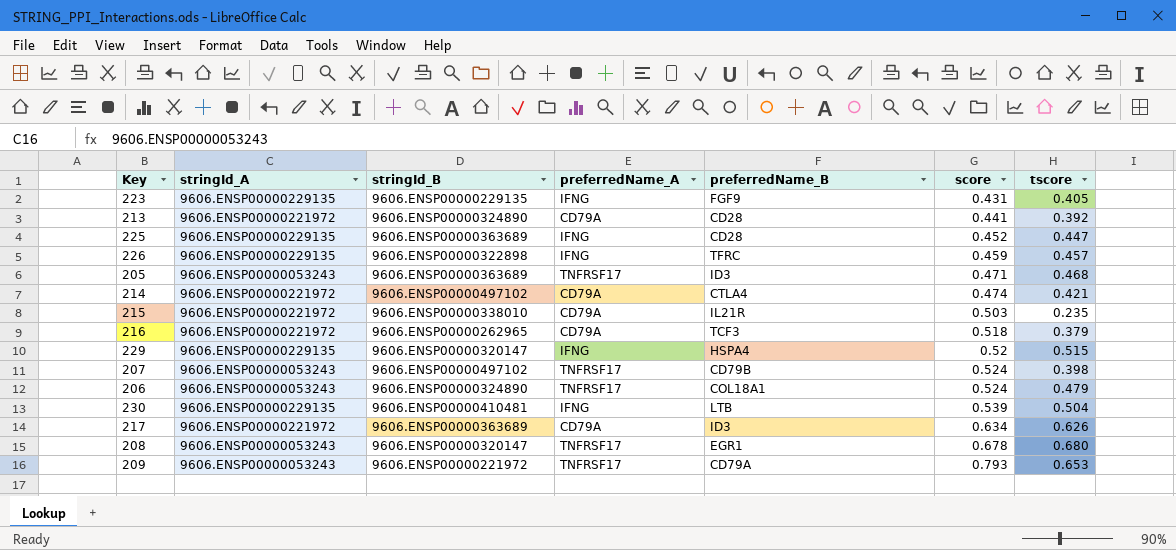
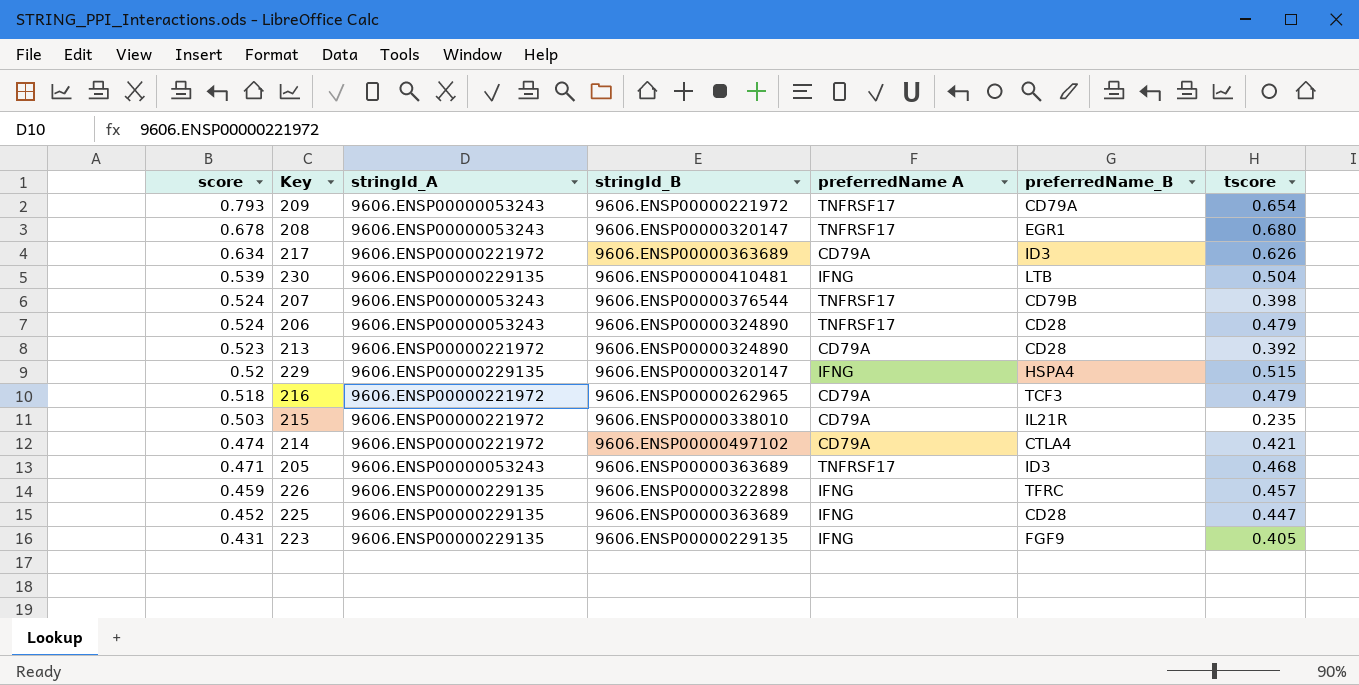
row order: score ascending -> score descending
column score | position: 6 -> 1
column name: preferredName_A -> preferredName A
209 | tscore: 0.653 -> 0.654
207 | stringId_B: 9606.ENSP00000497102 -> 9606.ENSP00000376544
206 | preferredName_B: COL18A1 -> CD28
213 | score: 0.441 -> 0.523
216 | tscore: 0.379 -> 0.479

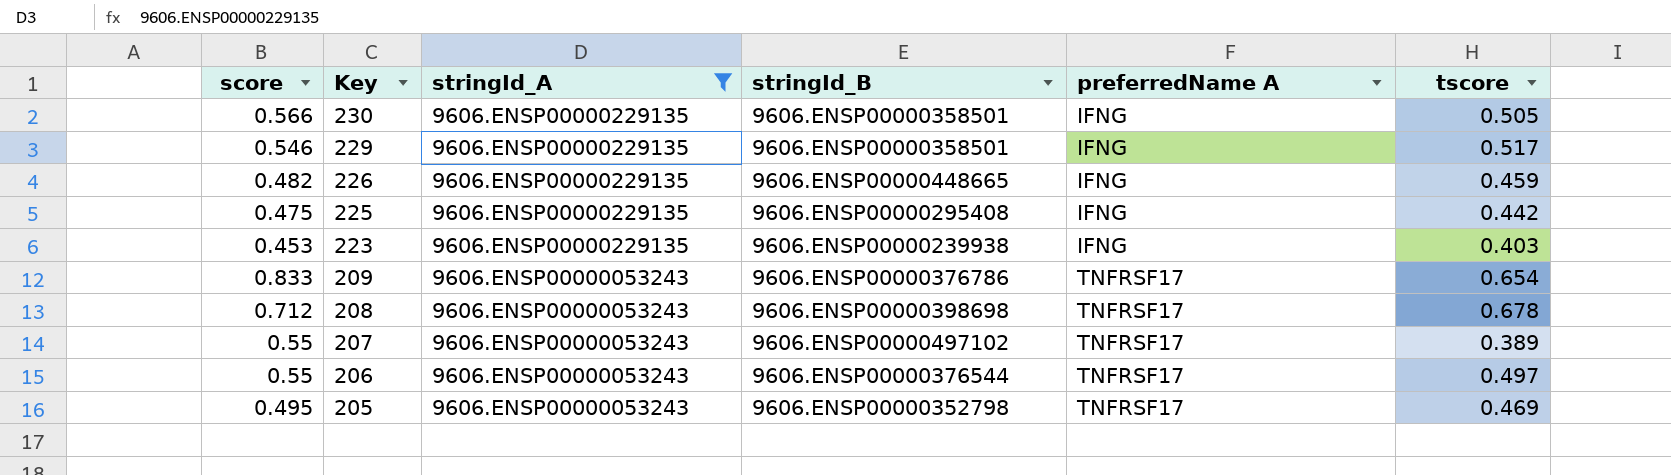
filter: none -> stringId_A != 9606.ENSP00000221972
row order: score descending -> Key descending
column preferredName_B | position: 6 -> none
230 | score: 0.539 -> 0.566
230 | stringId_B: 9606.ENSP00000410481 -> 9606.ENSP00000358501
230 | tscore: 0.504 -> 0.505
229 | score: 0.52 -> 0.546
229 | stringId_B: 9606.ENSP00000320147 -> 9606.ENSP00000358501
229 | tscore: 0.515 -> 0.517
226 | score: 0.459 -> 0.482
226 | stringId_B: 9606.ENSP00000322898 -> 9606.ENSP00000448665
226 | tscore: 0.457 -> 0.459
225 | score: 0.452 -> 0.475
225 | stringId_B: 9606.ENSP00000363689 -> 9606.ENSP00000295408
225 | tscore: 0.447 -> 0.442
223 | score: 0.431 -> 0.453
223 | stringId_B: 9606.ENSP00000229135 -> 9606.ENSP00000239938
223 | tscore: 0.405 -> 0.403
209 | score: 0.793 -> 0.833
209 | stringId_B: 9606.ENSP00000221972 -> 9606.ENSP00000376786
208 | score: 0.678 -> 0.712
208 | stringId_B: 9606.ENSP00000320147 -> 9606.ENSP00000398698
208 | tscore: 0.680 -> 0.678
207 | score: 0.524 -> 0.55
207 | stringId_B: 9606.ENSP00000376544 -> 9606.ENSP00000497102
207 | tscore: 0.398 -> 0.389
206 | score: 0.524 -> 0.55
206 | stringId_B: 9606.ENSP00000324890 -> 9606.ENSP00000376544
206 | tscore: 0.479 -> 0.497
205 | score: 0.471 -> 0.495
205 | stringId_B: 9606.ENSP00000363689 -> 9606.ENSP00000352798
205 | tscore: 0.468 -> 0.469

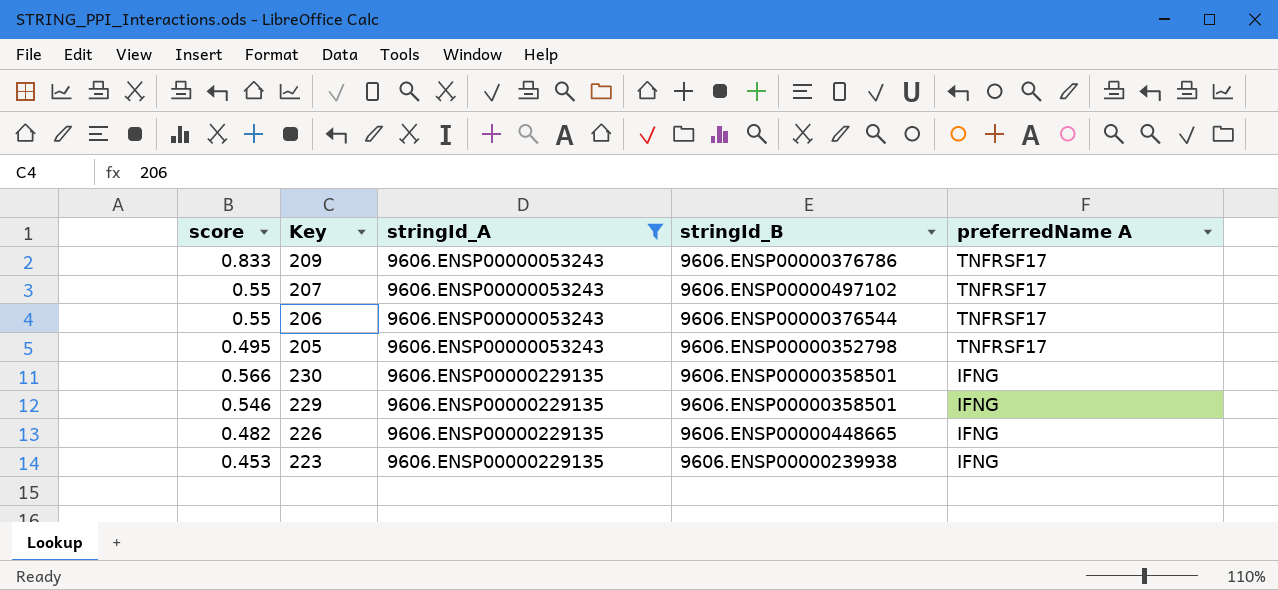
row order: Key descending -> stringId_A ascending
column tscore | position: 6 -> none
row 225: 0.475 | 9606.ENSP00000229135 | 9606.ENSP00000295408 | IFNG | 0.442 -> none
row 208: 0.712 | 9606.ENSP00000053243 | 9606.ENSP00000398698 | TNFRSF17 | 0.678 -> none

